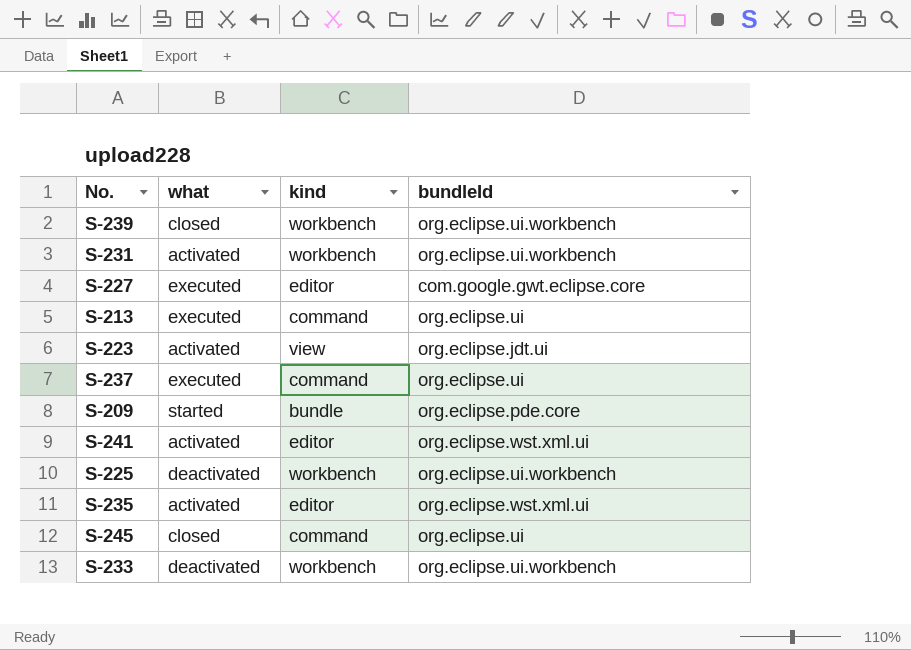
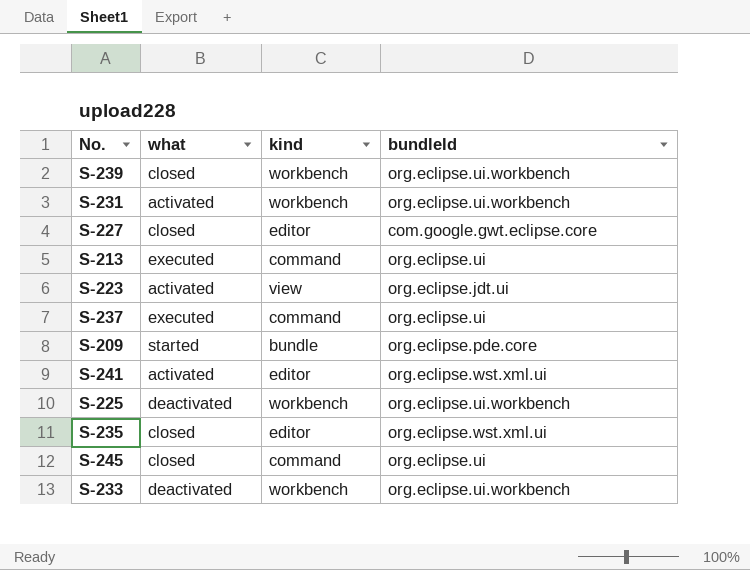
S-227 | what: executed -> closed
S-235 | what: activated -> closed

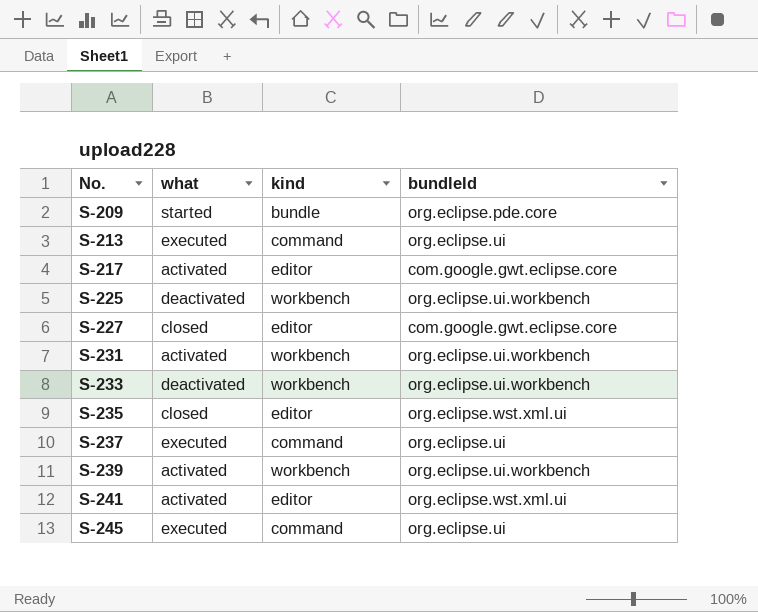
row order: none -> No. ascending
row S-223: activated | view | org.eclipse.jdt.ui -> none
row S-217: none -> activated | editor | com.google.gwt.eclipse.core
S-239 | what: closed -> activated
S-245 | what: closed -> executed

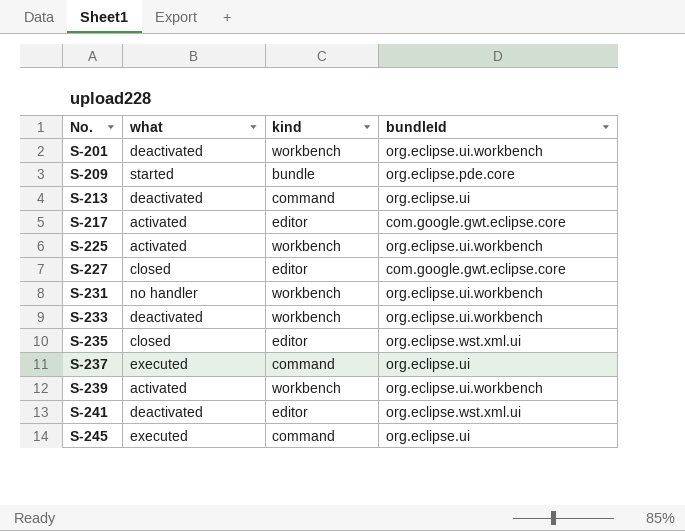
row S-201: none -> deactivated | workbench | org.eclipse.ui.workbench
S-213 | what: executed -> deactivated
S-225 | what: deactivated -> activated
S-231 | what: activated -> no handler
S-241 | what: activated -> deactivated

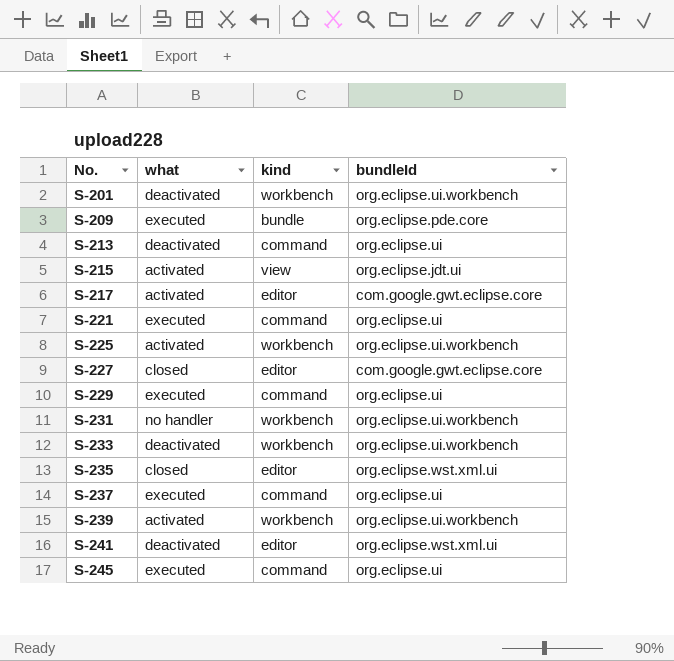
S-209 | what: started -> executed
row S-215: none -> activated | view | org.eclipse.jdt.ui
row S-221: none -> executed | command | org.eclipse.ui
row S-229: none -> executed | command | org.eclipse.ui

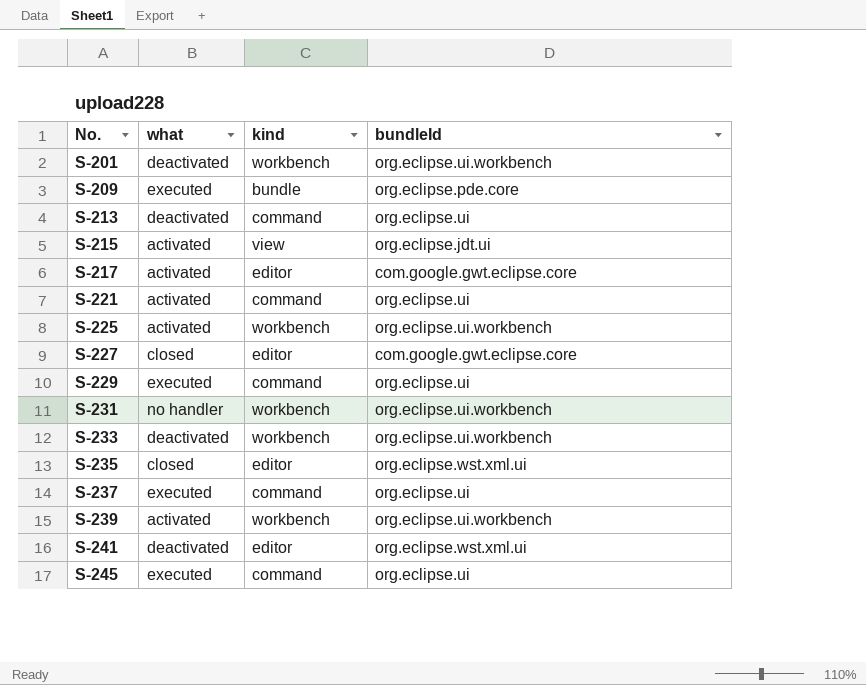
S-221 | what: executed -> activated

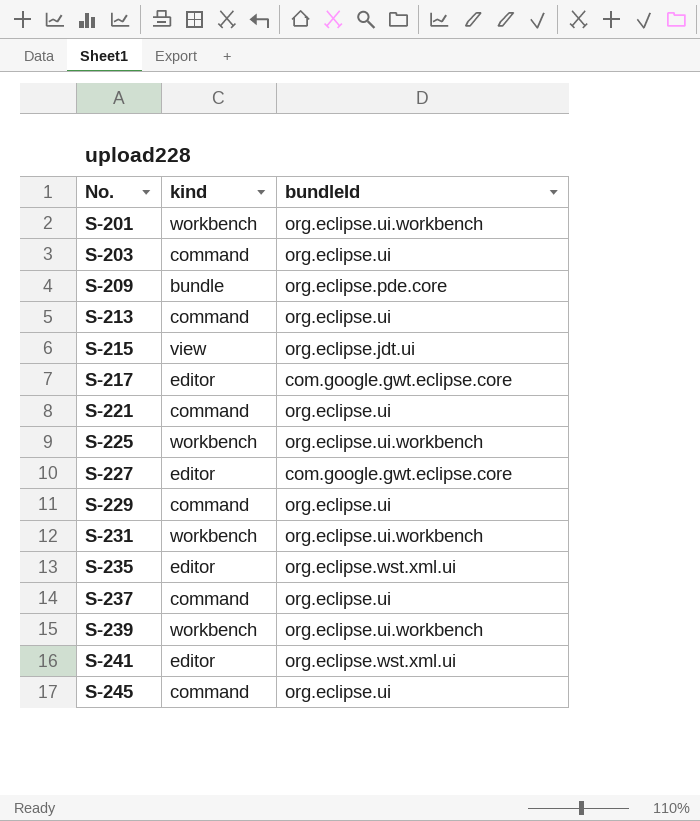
column what | position: 2 -> none
row S-233: deactivated | workbench | org.eclipse.ui.workbench -> none
row S-203: none -> command | org.eclipse.ui

